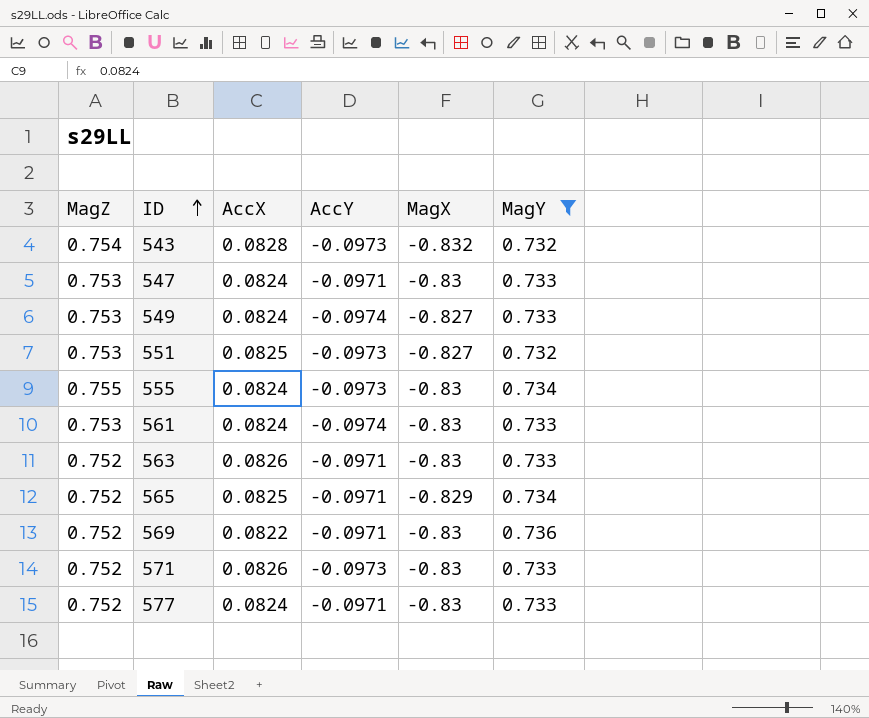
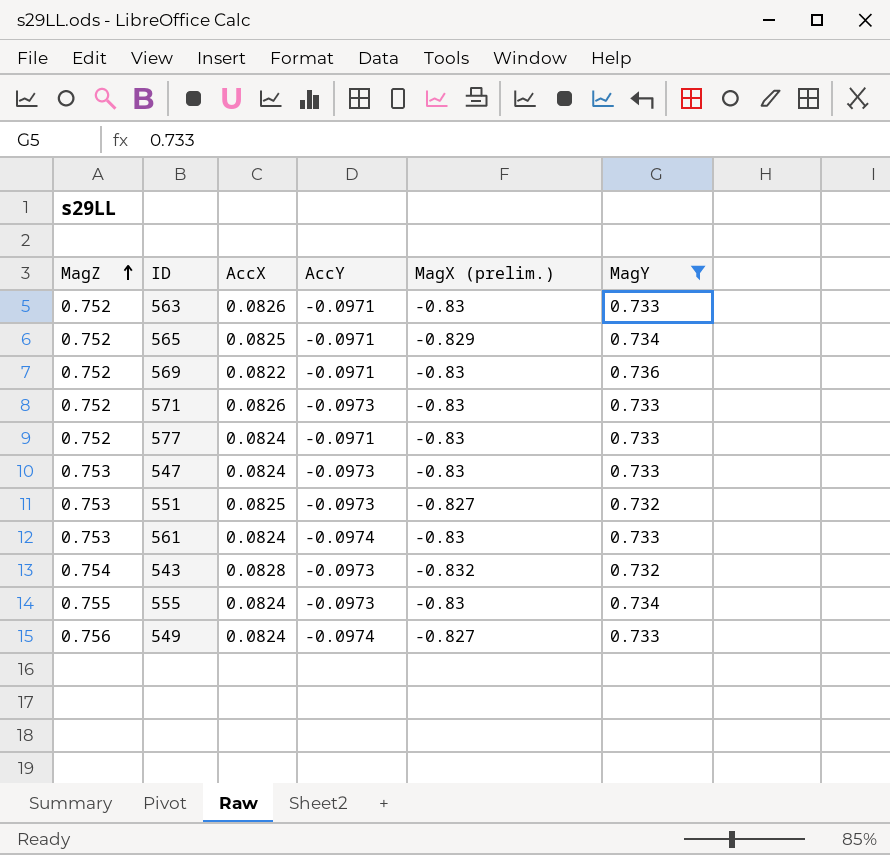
row order: ID ascending -> MagZ ascending
column name: MagX -> MagX (prelim.)
547 | AccY: -0.0971 -> -0.0973
549 | MagZ: 0.753 -> 0.756

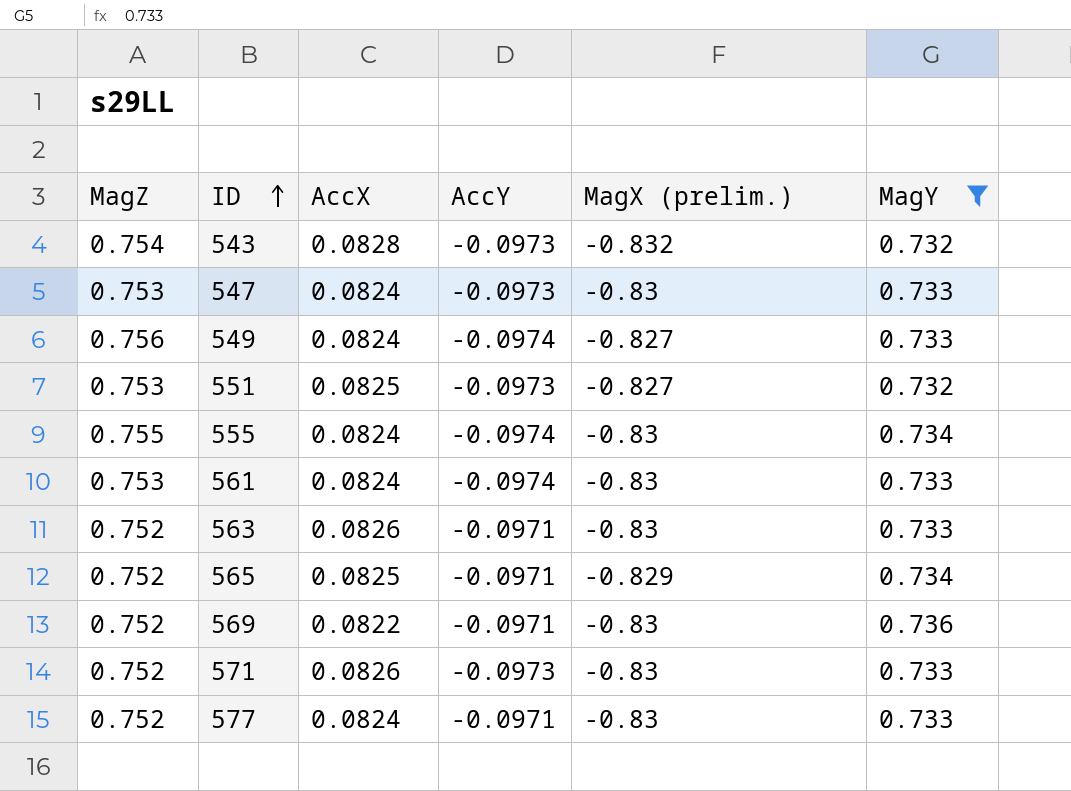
row order: MagZ ascending -> ID ascending
555 | AccY: -0.0973 -> -0.0974

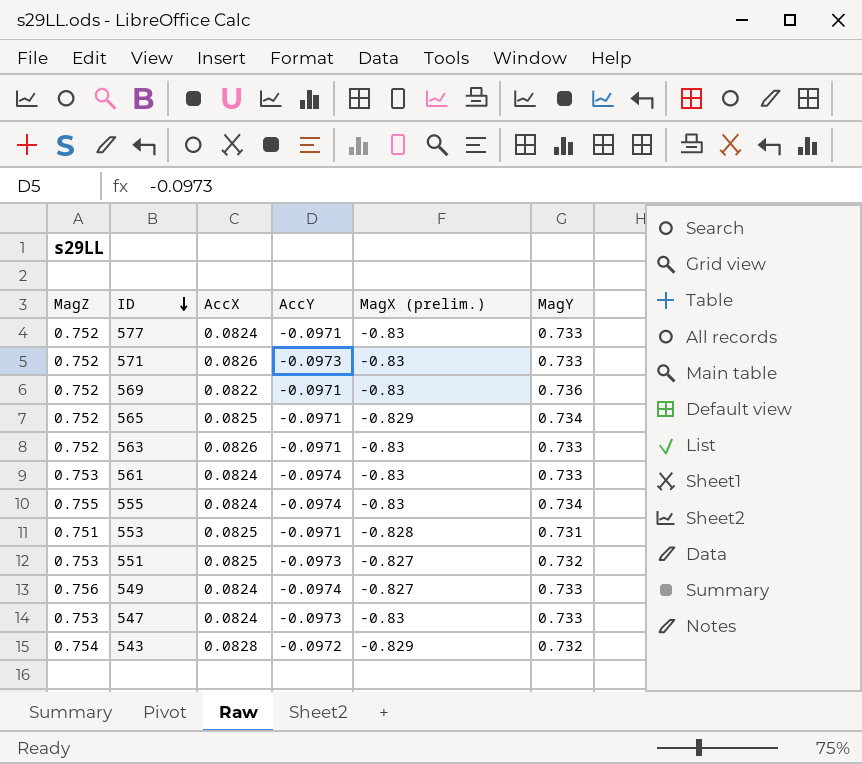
filter: MagY != 0.731 -> none
row order: ID ascending -> ID descending
543 | AccY: -0.0973 -> -0.0972
543 | MagX (prelim.): -0.832 -> -0.829

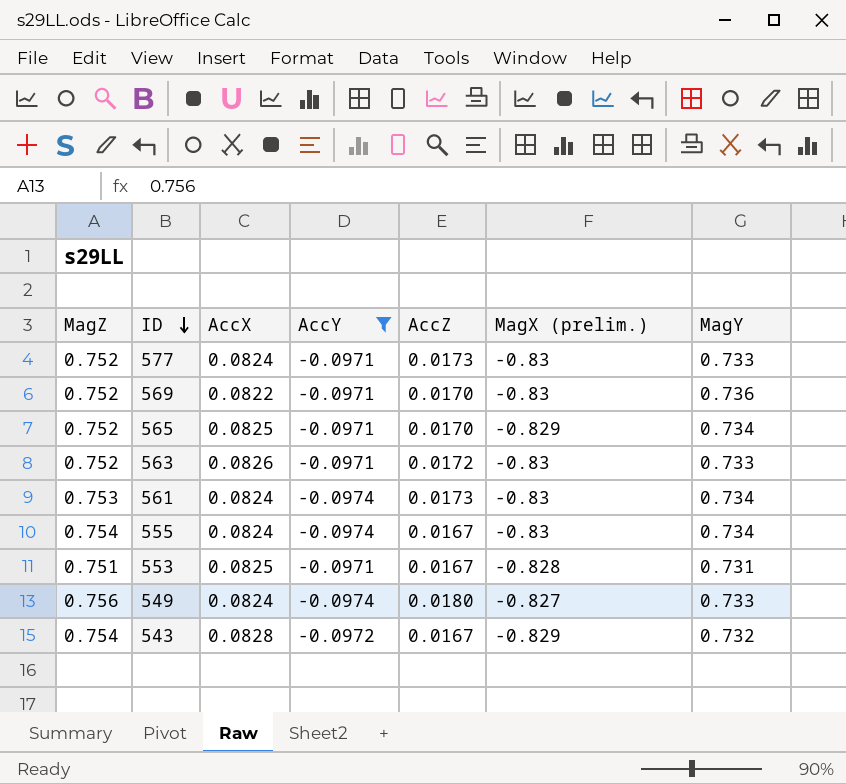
filter: none -> AccY != -0.0973
column AccZ | position: none -> 5
561 | MagY: 0.733 -> 0.734
555 | MagZ: 0.755 -> 0.754

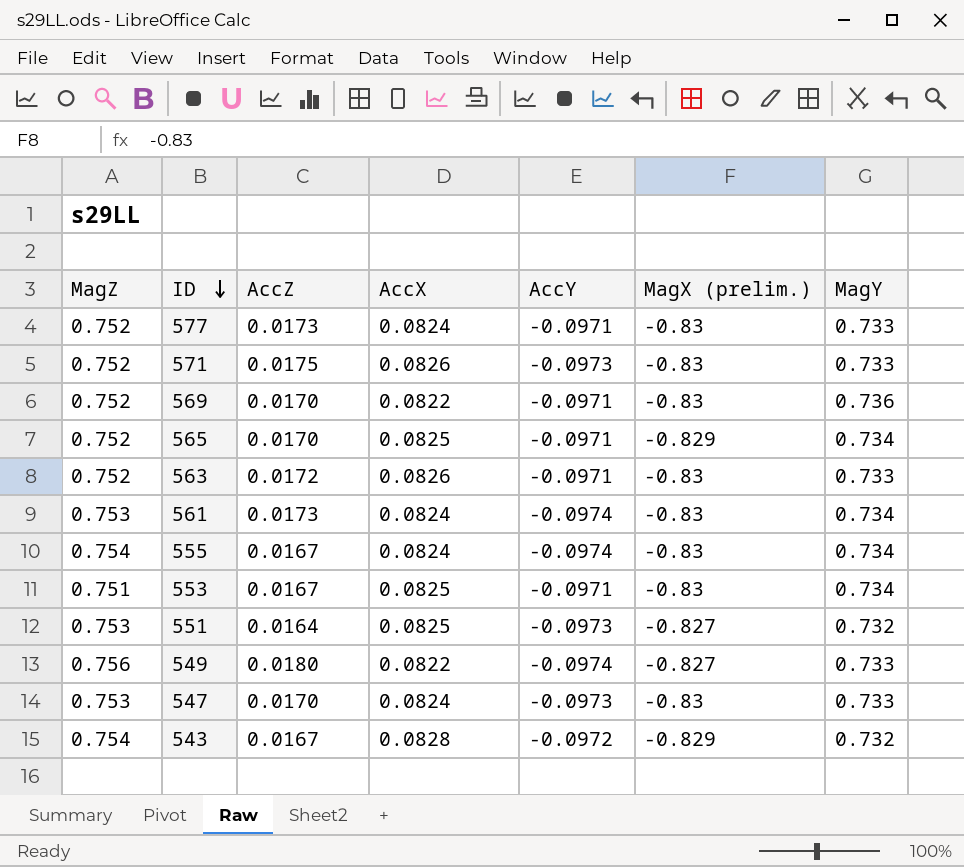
filter: AccY != -0.0973 -> none
column AccZ | position: 5 -> 3
553 | MagX (prelim.): -0.828 -> -0.83
553 | MagY: 0.731 -> 0.734
549 | AccX: 0.0824 -> 0.0822

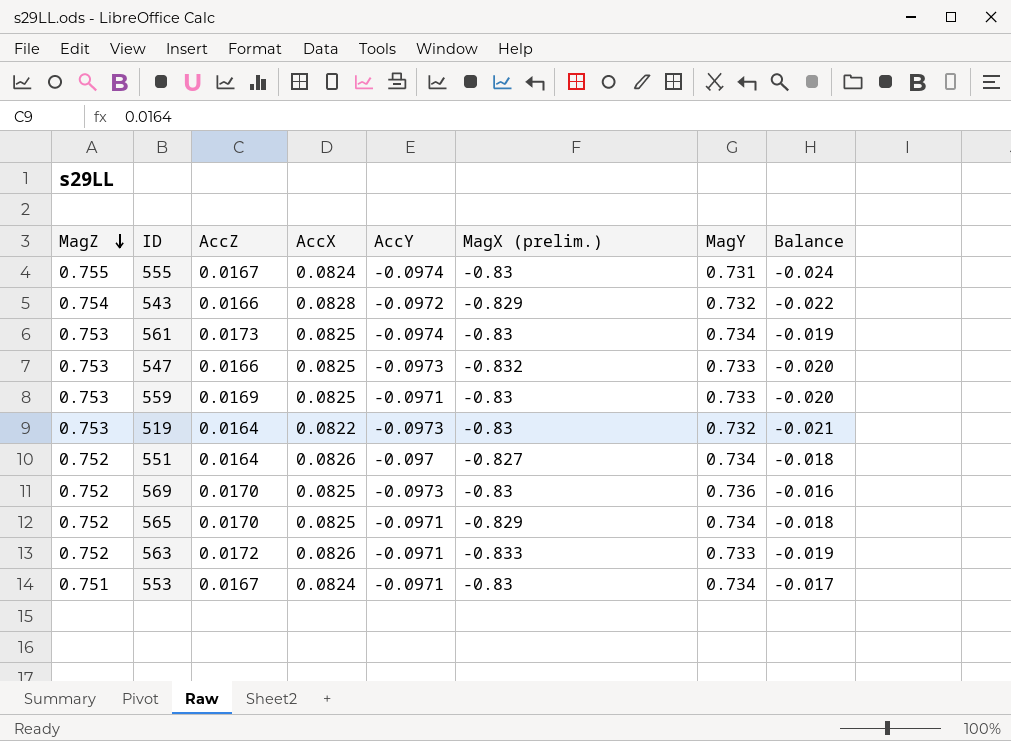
row order: ID descending -> MagZ descending
column Balance | formula: none -> [MagY] - [MagZ]
row 577: 0.752 | 0.0173 | 0.0824 | -0.0971 | -0.83 | 0.733 -> none
row 571: 0.752 | 0.0175 | 0.0826 | -0.0973 | -0.83 | 0.733 -> none
row 549: 0.756 | 0.0180 | 0.0822 | -0.0974 | -0.827 | 0.733 -> none
555 | MagZ: 0.754 -> 0.755
555 | MagY: 0.734 -> 0.731
543 | AccZ: 0.0167 -> 0.0166
561 | AccX: 0.0824 -> 0.0825
547 | AccZ: 0.0170 -> 0.0166
547 | AccX: 0.0824 -> 0.0825
547 | MagX (prelim.): -0.83 -> -0.832
row 559: none -> 0.753 | 0.0169 | 0.0825 | -0.0971 | -0.83 | 0.733 | -0.020
row 519: none -> 0.753 | 0.0164 | 0.0822 | -0.0973 | -0.83 | 0.732 | -0.021
551 | MagZ: 0.753 -> 0.752
551 | AccX: 0.0825 -> 0.0826
551 | AccY: -0.0973 -> -0.097
551 | MagY: 0.732 -> 0.734
569 | AccX: 0.0822 -> 0.0825
569 | AccY: -0.0971 -> -0.0973
563 | MagX (prelim.): -0.83 -> -0.833
553 | AccX: 0.0825 -> 0.0824

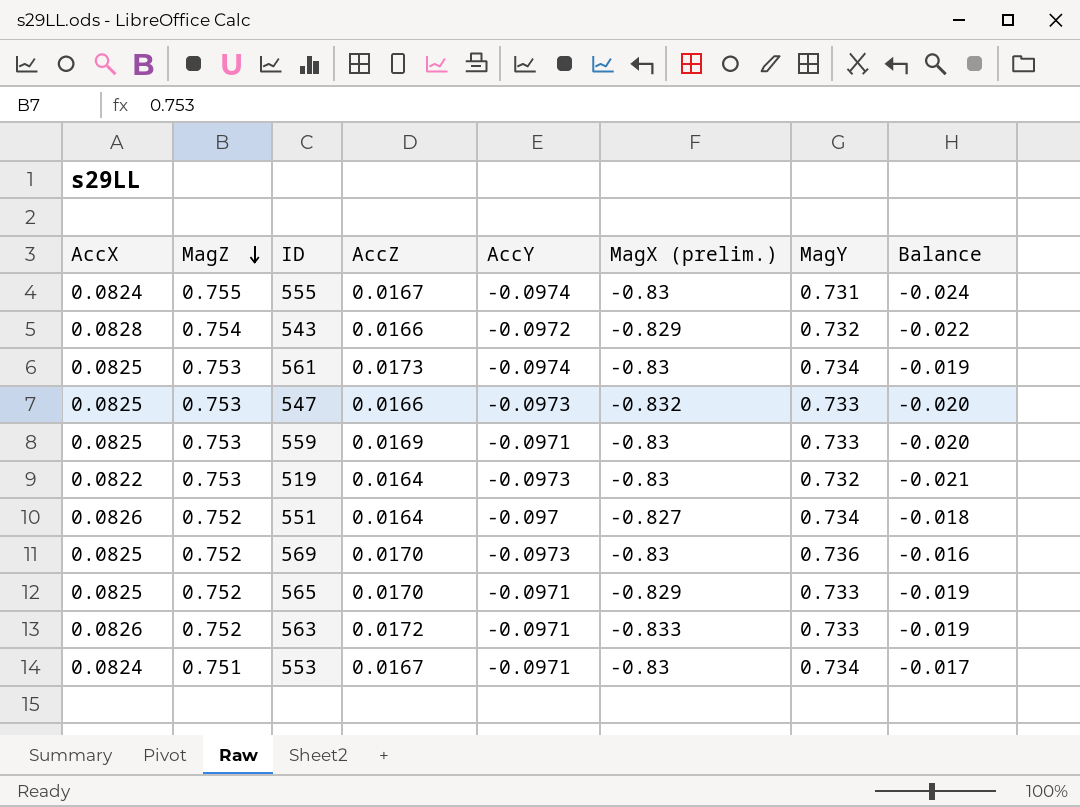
column AccX | position: 4 -> 1
565 | MagY: 0.734 -> 0.733
565 | Balance: -0.018 -> -0.019

